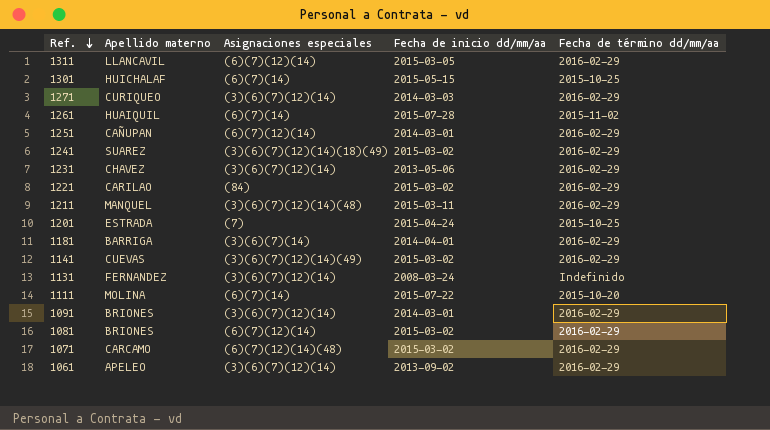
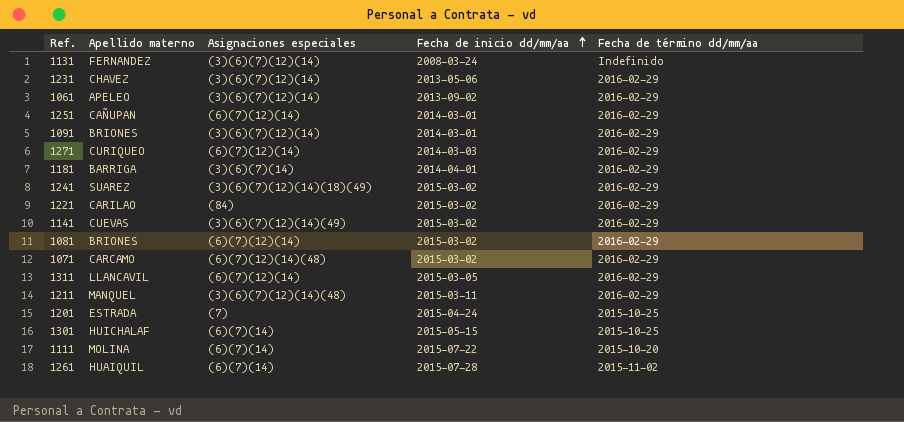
row order: Ref. descending -> Fecha de inicio dd/mm/aa ascending
1271 | Asignaciones especiales: (3)(6)(7)(12)(14) -> (6)(7)(12)(14)

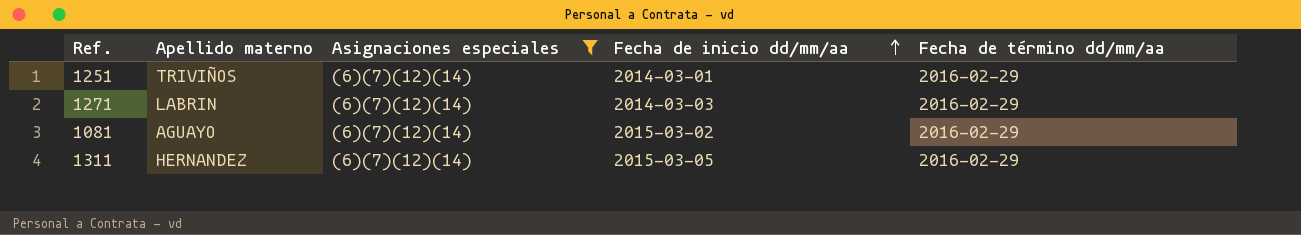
filter: none -> Asignaciones especiales = (6)(7)(12)(14)
1251 | Apellido materno: CAÑUPAN -> TRIVIÑOS
1271 | Apellido materno: CURIQUEO -> LABRIN
1081 | Apellido materno: BRIONES -> AGUAYO
1311 | Apellido materno: LLANCAVIL -> HERNANDEZ

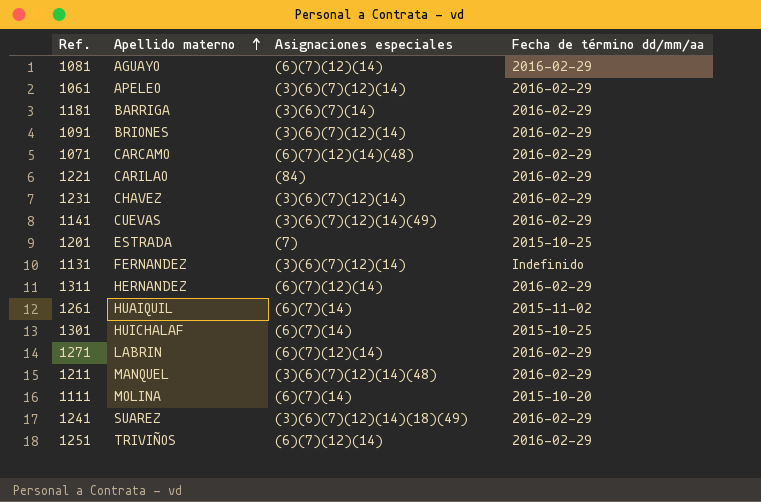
filter: Asignaciones especiales = (6)(7)(12)(14) -> none
row order: Fecha de inicio dd/mm/aa ascending -> Apellido materno ascending
column Fecha de inicio dd/mm/aa | position: 4 -> none

